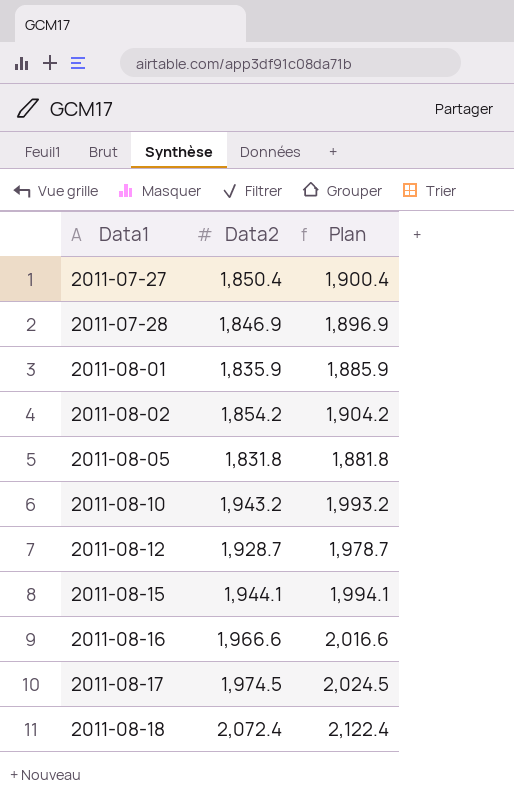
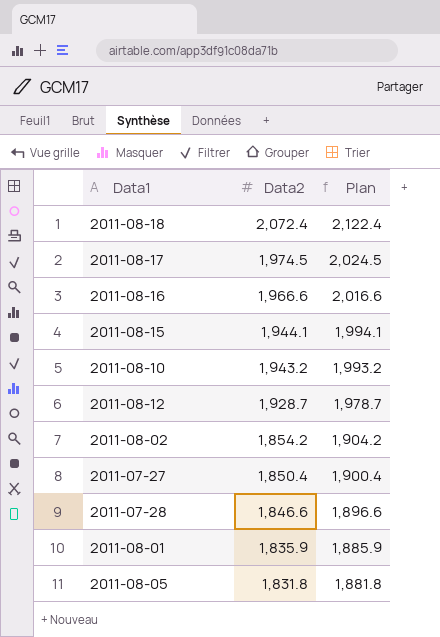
row order: Data1 ascending -> Data2 descending
2011-07-28 | Data2: 1,846.9 -> 1,846.6
2011-07-28 | Plan: 1,896.9 -> 1,896.6

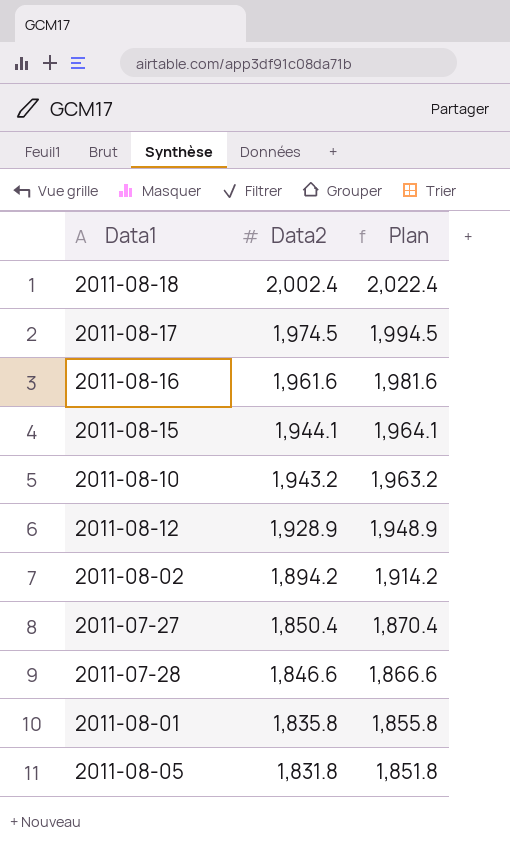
column Plan | formula: [Data2] + 50 -> [Data2] + 20
2011-08-18 | Data2: 2,072.4 -> 2,002.4
2011-08-16 | Data2: 1,966.6 -> 1,961.6
2011-08-12 | Data2: 1,928.7 -> 1,928.9
2011-08-02 | Data2: 1,854.2 -> 1,894.2
2011-08-01 | Data2: 1,835.9 -> 1,835.8

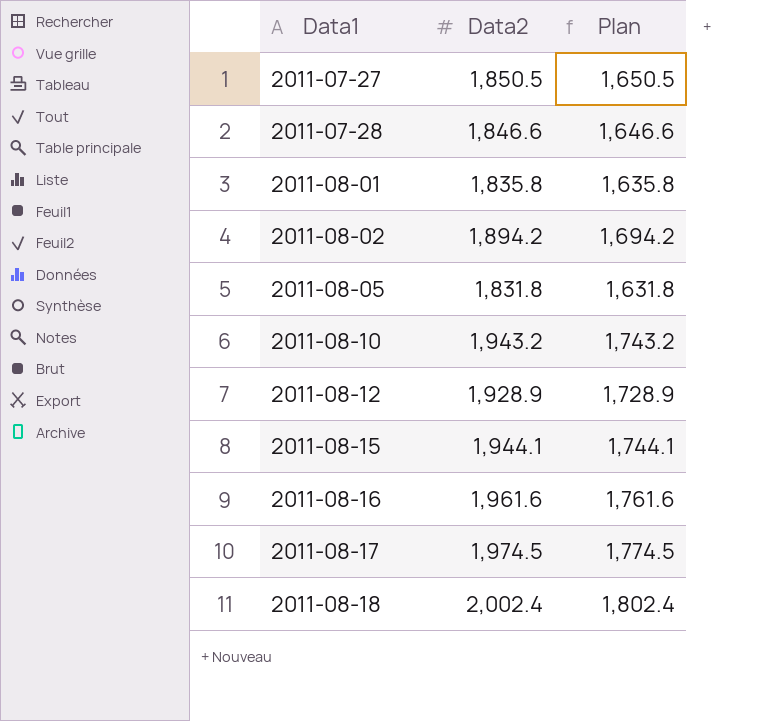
row order: Data2 descending -> Data1 ascending
column Plan | formula: [Data2] + 20 -> [Data2] - 200
2011-07-27 | Data2: 1,850.4 -> 1,850.5

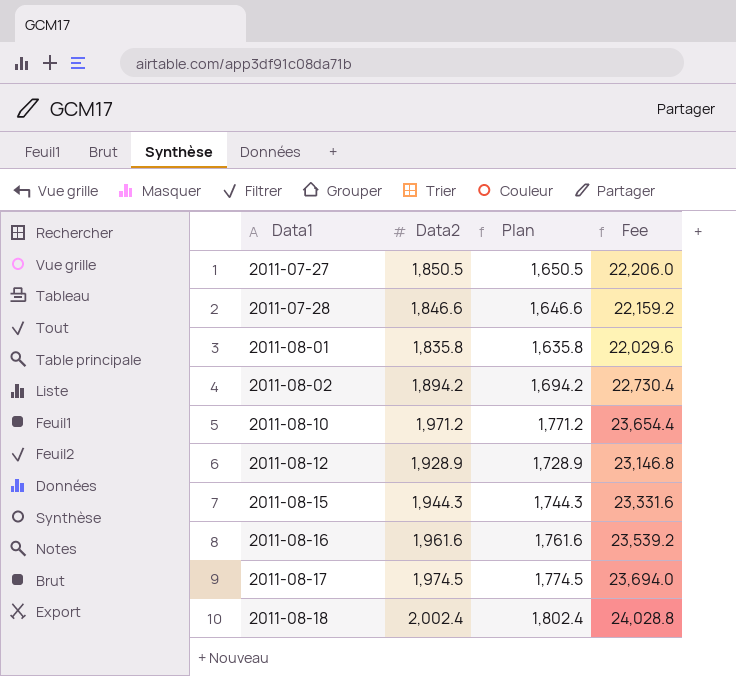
column Fee | formula: none -> [Data2] * 12
row 2011-08-05: 1,831.8 | 1,631.8 -> none
2011-08-10 | Data2: 1,943.2 -> 1,971.2
2011-08-10 | Plan: 1,743.2 -> 1,771.2
2011-08-15 | Data2: 1,944.1 -> 1,944.3
2011-08-15 | Plan: 1,744.1 -> 1,744.3

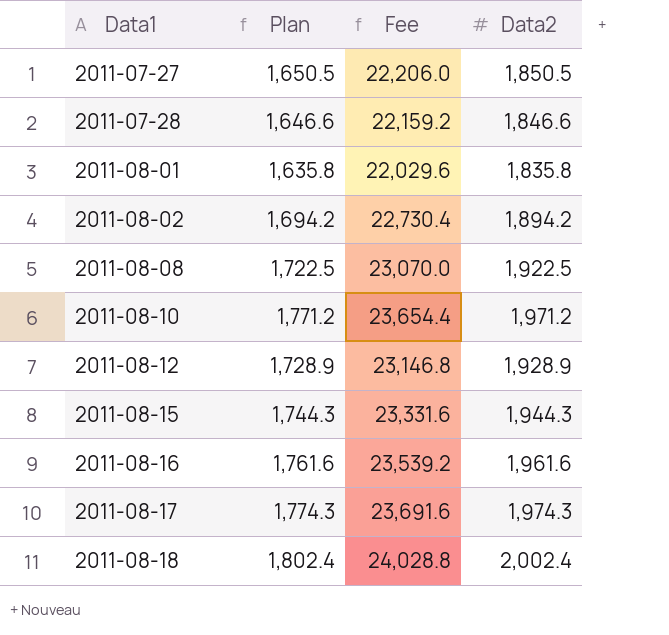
column Data2 | position: 2 -> 4
row 2011-08-08: none -> 1,722.5 | 23,070.0 | 1,922.5
2011-08-17 | Plan: 1,774.5 -> 1,774.3
2011-08-17 | Fee: 23,694.0 -> 23,691.6
2011-08-17 | Data2: 1,974.5 -> 1,974.3

